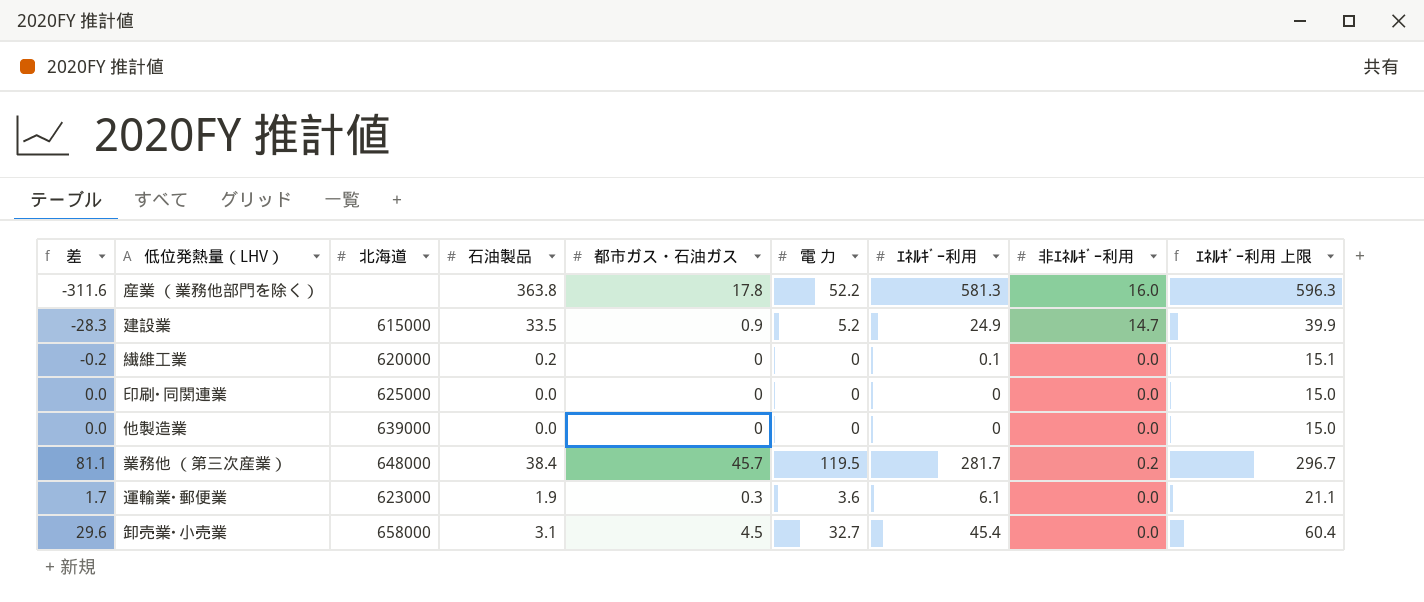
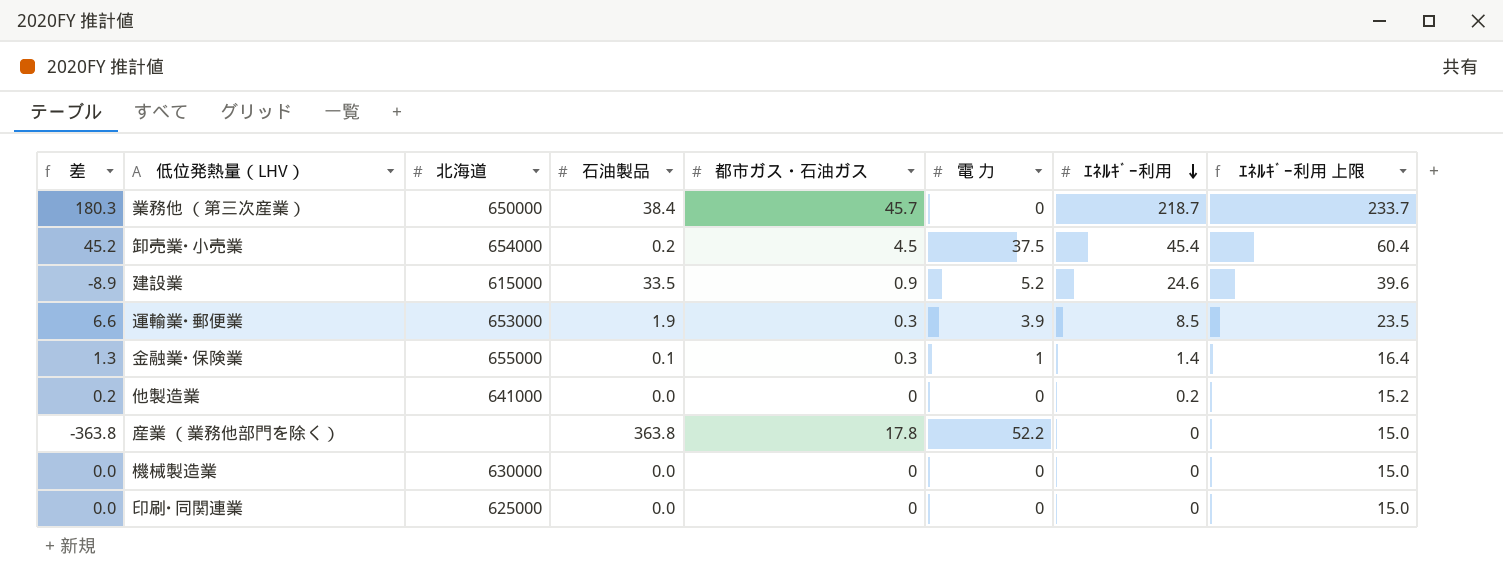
row order: none -> ｴﾈﾙｷﾞｰ利用 descending
column 非ｴﾈﾙｷﾞｰ利用 | position: 8 -> none
column 差 | formula: [電 力] - [石油製品] -> [ｴﾈﾙｷﾞｰ利用] - [石油製品]
row 繊維工業: -0.2 | 620000 | 0.2 | 0 | 0 | 0.1 | 0.0 | 15.1 -> none
業務他 （第三次産業） | 北海道: 648000 -> 650000
業務他 （第三次産業） | 電 力: 119.5 -> 0
業務他 （第三次産業） | ｴﾈﾙｷﾞｰ利用: 281.7 -> 218.7
業務他 （第三次産業） | ｴﾈﾙｷﾞｰ利用 上限: 296.7 -> 233.7
卸売業･小売業 | 北海道: 658000 -> 654000
卸売業･小売業 | 石油製品: 3.1 -> 0.2
卸売業･小売業 | 電 力: 32.7 -> 37.5
建設業 | ｴﾈﾙｷﾞｰ利用: 24.9 -> 24.6
建設業 | ｴﾈﾙｷﾞｰ利用 上限: 39.9 -> 39.6
運輸業･郵便業 | 北海道: 623000 -> 653000
運輸業･郵便業 | 電 力: 3.6 -> 3.9
運輸業･郵便業 | ｴﾈﾙｷﾞｰ利用: 6.1 -> 8.5
運輸業･郵便業 | ｴﾈﾙｷﾞｰ利用 上限: 21.1 -> 23.5
row 金融業･保険業: none -> 1.3 | 655000 | 0.1 | 0.3 | 1 | 1.4 | 16.4
他製造業 | 北海道: 639000 -> 641000
他製造業 | ｴﾈﾙｷﾞｰ利用: 0 -> 0.2
他製造業 | ｴﾈﾙｷﾞｰ利用 上限: 15.0 -> 15.2
産業 （業務他部門を除く） | ｴﾈﾙｷﾞｰ利用: 581.3 -> 0
産業 （業務他部門を除く） | ｴﾈﾙｷﾞｰ利用 上限: 596.3 -> 15.0
row 機械製造業: none -> 0.0 | 630000 | 0.0 | 0 | 0 | 0 | 15.0

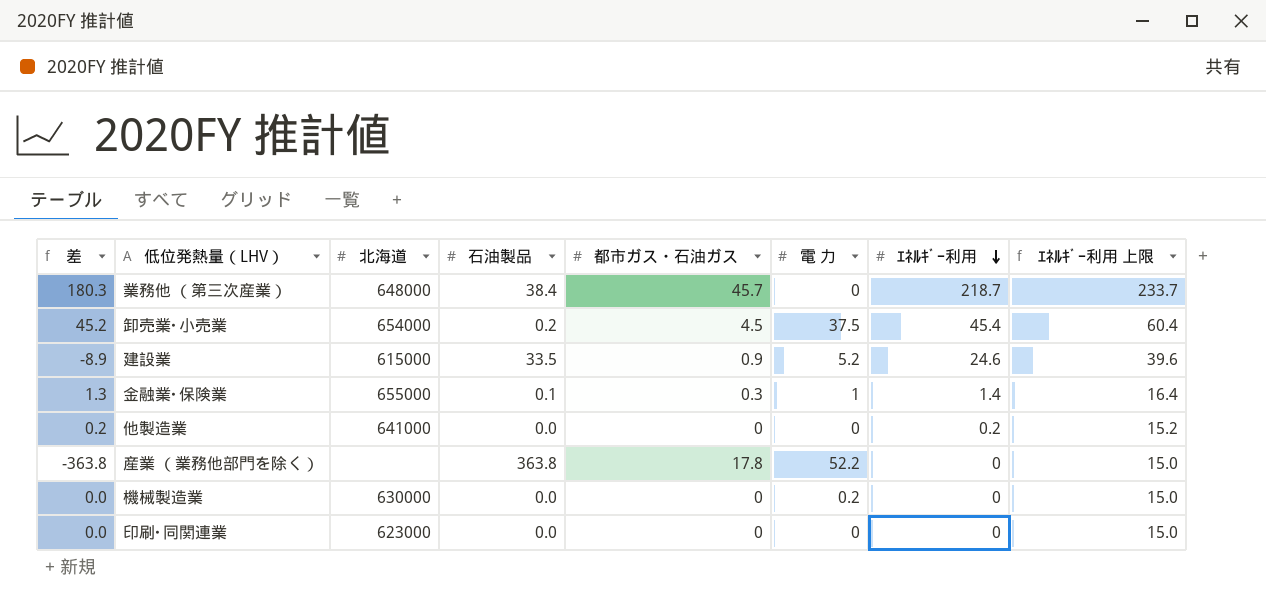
row 運輸業･郵便業: 6.6 | 653000 | 1.9 | 0.3 | 3.9 | 8.5 | 23.5 -> none
業務他 （第三次産業） | 北海道: 650000 -> 648000
機械製造業 | 電 力: 0 -> 0.2
印刷･同関連業 | 北海道: 625000 -> 623000

